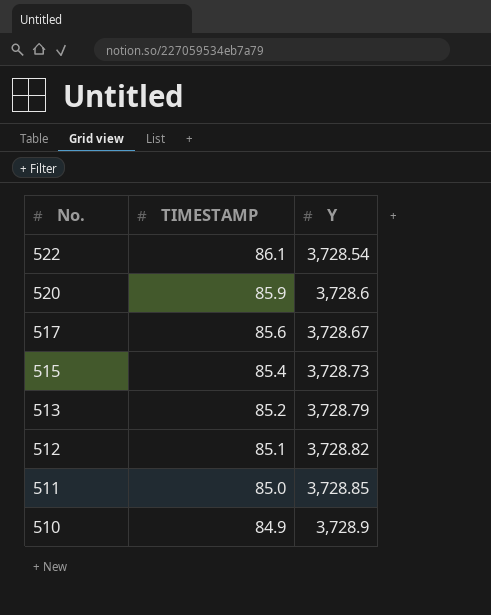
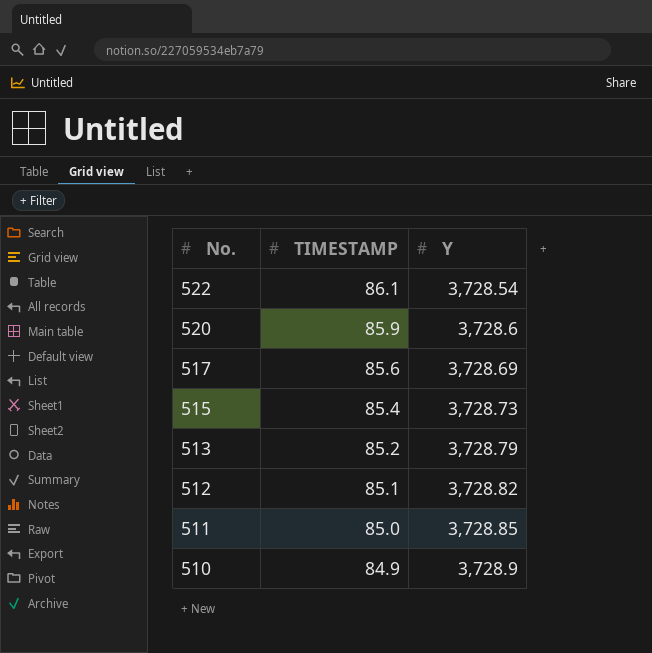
517 | Y: 3,728.67 -> 3,728.69

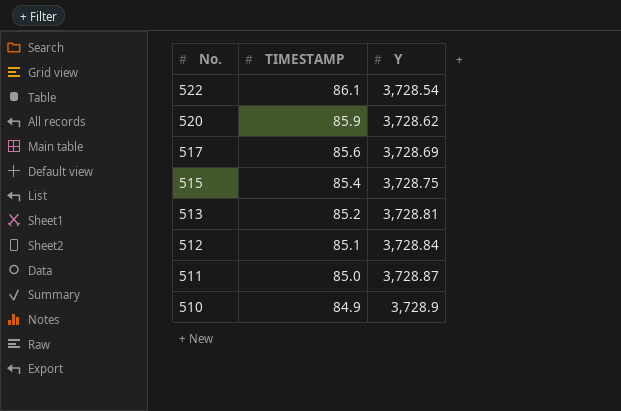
520 | Y: 3,728.6 -> 3,728.62
515 | Y: 3,728.73 -> 3,728.75
513 | Y: 3,728.79 -> 3,728.81
512 | Y: 3,728.82 -> 3,728.84
511 | Y: 3,728.85 -> 3,728.87

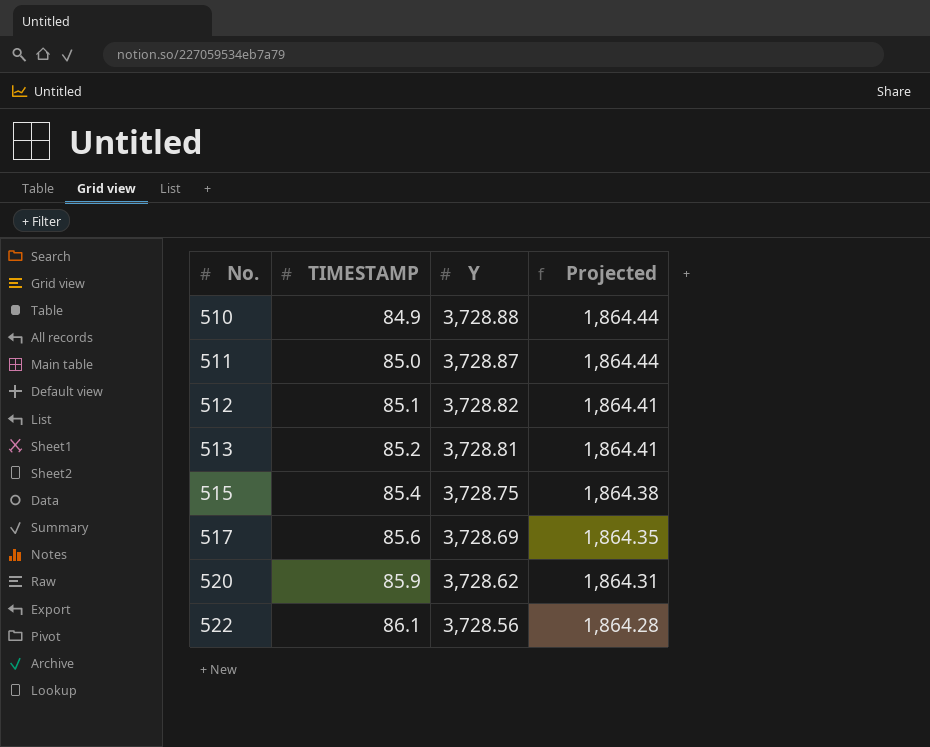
row order: No. descending -> No. ascending
column Projected | formula: none -> [Y] * 0.5
510 | Y: 3,728.9 -> 3,728.88
512 | Y: 3,728.84 -> 3,728.82
522 | Y: 3,728.54 -> 3,728.56

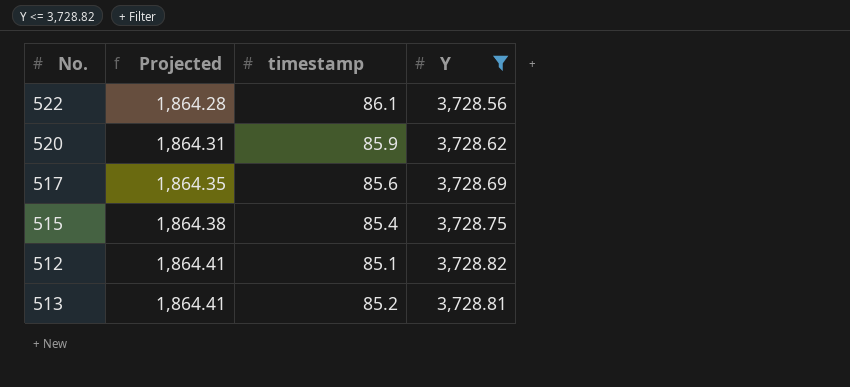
filter: none -> Y <= 3,728.82
row order: No. ascending -> Projected ascending
column Projected | position: 4 -> 2
column name: TIMESTAMP -> timestamp

